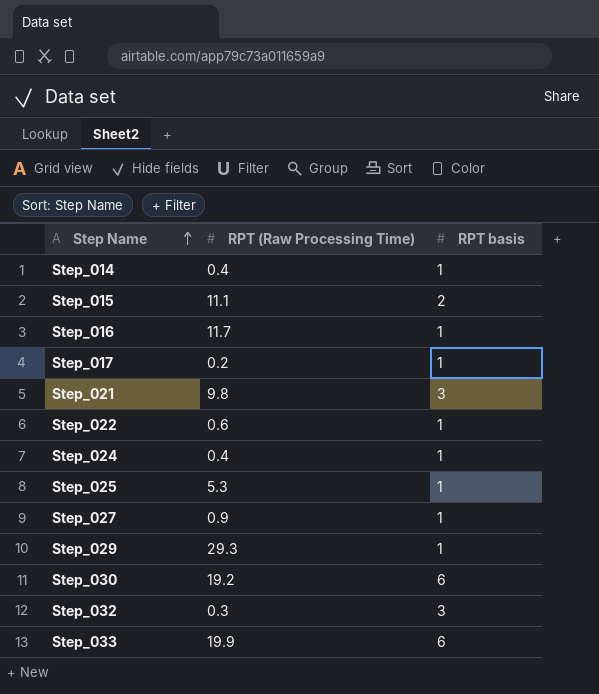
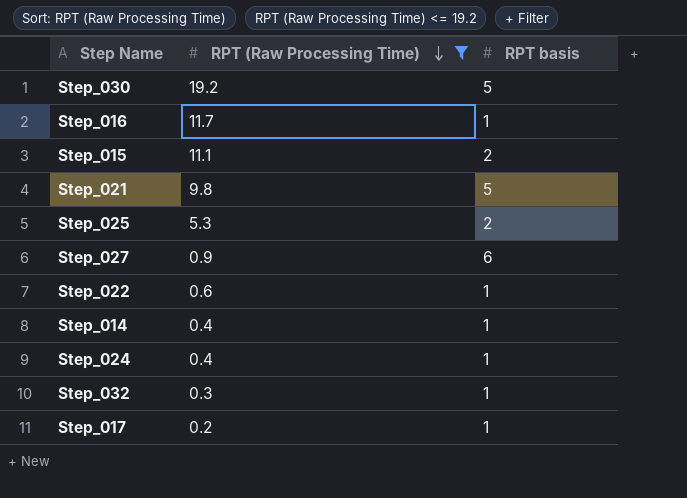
filter: none -> RPT (Raw Processing Time) <= 19.2
row order: Step Name ascending -> RPT (Raw Processing Time) descending
Step_030 | RPT basis: 6 -> 5
Step_021 | RPT basis: 3 -> 5
Step_025 | RPT basis: 1 -> 2
Step_027 | RPT basis: 1 -> 6
Step_032 | RPT basis: 3 -> 1

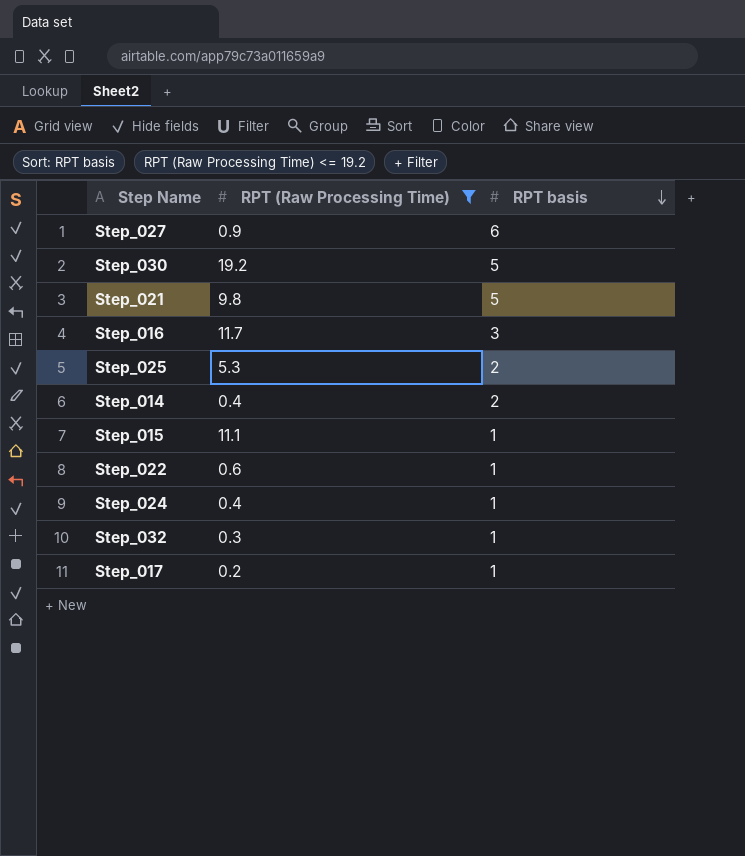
row order: RPT (Raw Processing Time) descending -> RPT basis descending
Step_016 | RPT basis: 1 -> 3
Step_014 | RPT basis: 1 -> 2
Step_015 | RPT basis: 2 -> 1

